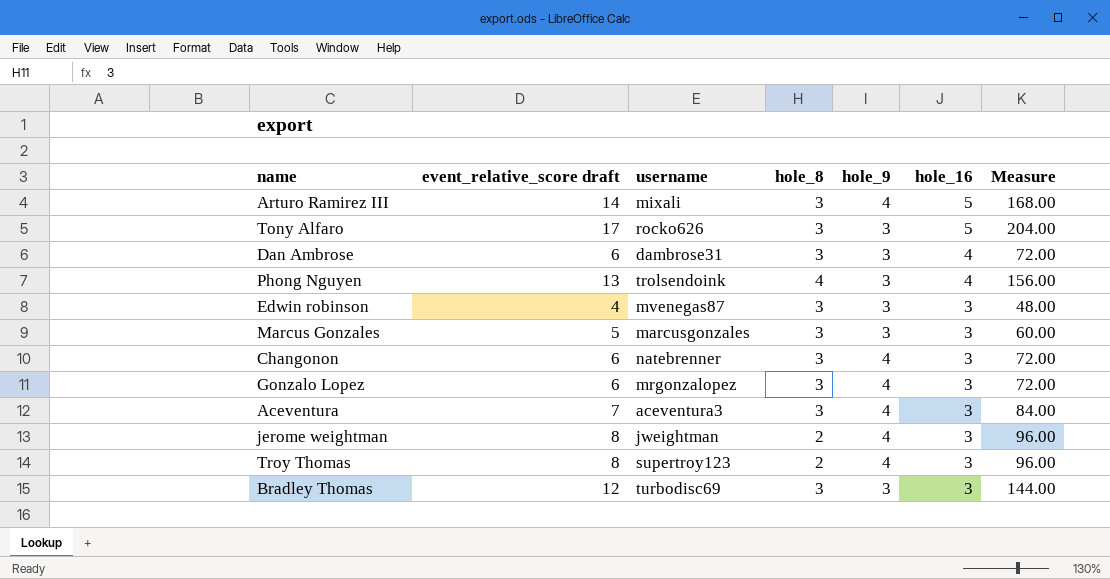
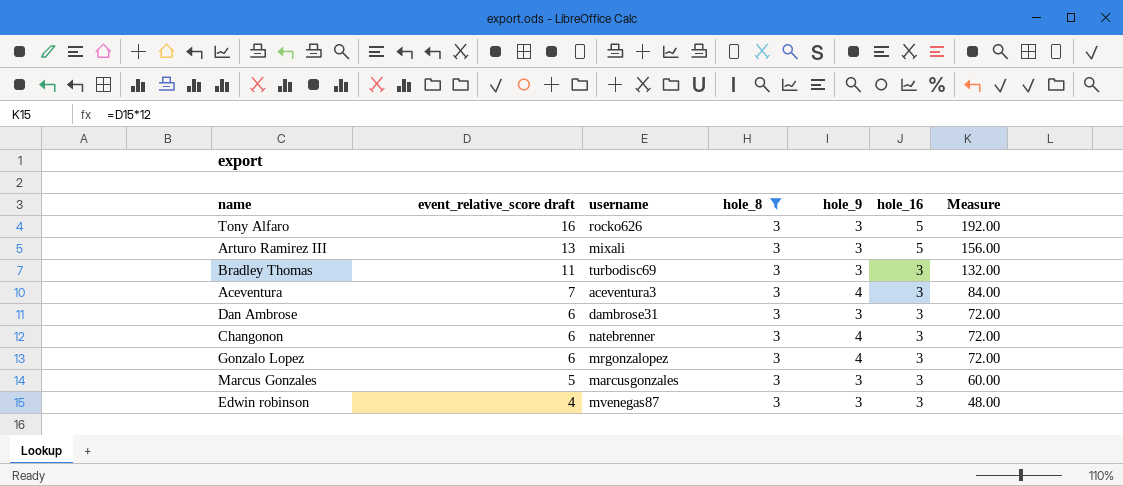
filter: none -> hole_8 = 3
row order: hole_16 descending -> event_relative_score draft descending
Tony Alfaro | event_relative_score draft: 17 -> 16
Tony Alfaro | Measure: 204.00 -> 192.00
Arturo Ramirez III | event_relative_score draft: 14 -> 13
Arturo Ramirez III | hole_9: 4 -> 3
Arturo Ramirez III | Measure: 168.00 -> 156.00
Bradley Thomas | event_relative_score draft: 12 -> 11
Bradley Thomas | Measure: 144.00 -> 132.00
Dan Ambrose | hole_16: 4 -> 3

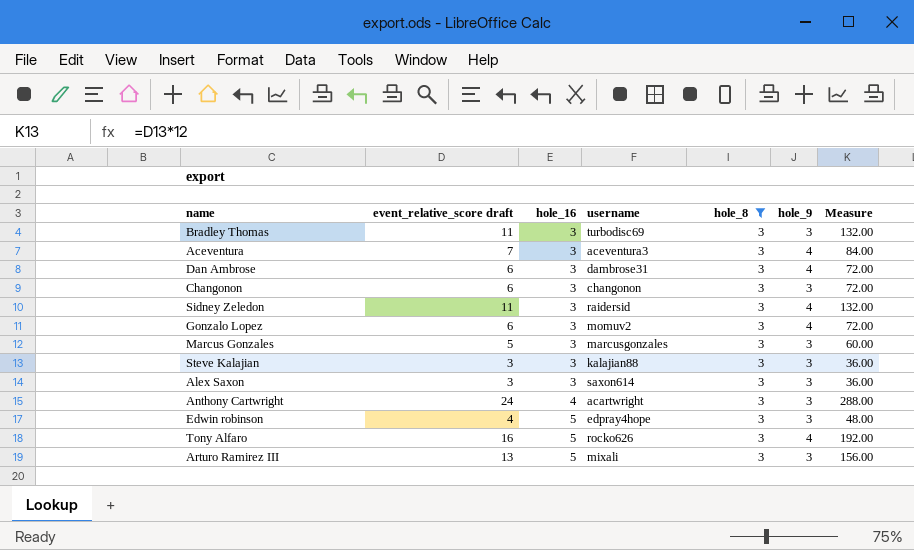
row order: event_relative_score draft descending -> hole_16 ascending
column hole_16 | position: 6 -> 3
Dan Ambrose | hole_9: 3 -> 4
Changonon | username: natebrenner -> changonon
Changonon | hole_9: 4 -> 3
row Sidney Zeledon: none -> 11 | 3 | raidersid | 3 | 4 | 132.00
Gonzalo Lopez | username: mrgonzalopez -> momuv2
row Steve Kalajian: none -> 3 | 3 | kalajian88 | 3 | 3 | 36.00
row Alex Saxon: none -> 3 | 3 | saxon614 | 3 | 3 | 36.00
row Anthony Cartwright: none -> 24 | 4 | acartwright | 3 | 3 | 288.00
Edwin robinson | hole_16: 3 -> 5
Edwin robinson | username: mvenegas87 -> edpray4hope
Tony Alfaro | hole_9: 3 -> 4

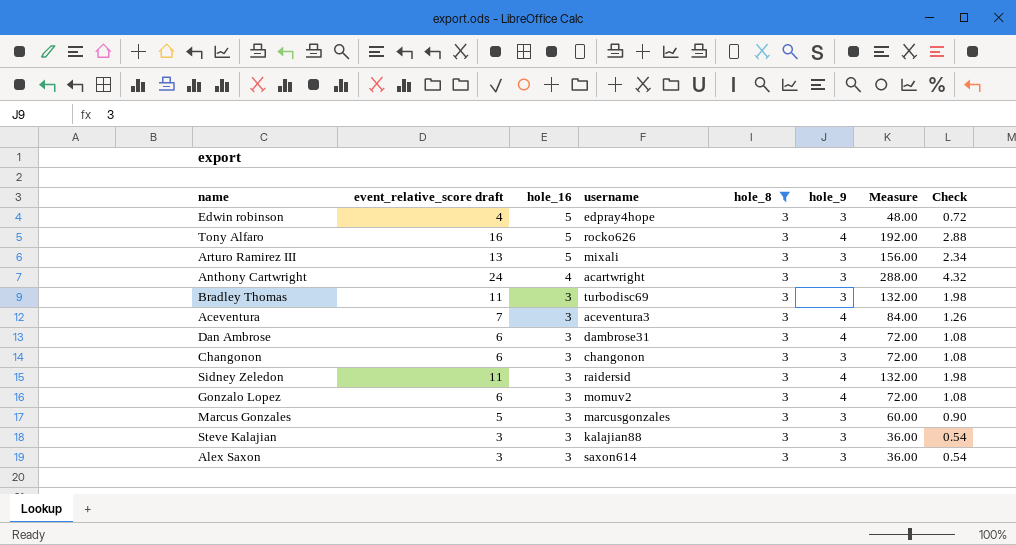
row order: hole_16 ascending -> hole_16 descending
column Check | formula: none -> [event_relative_score draft] * 0.18

